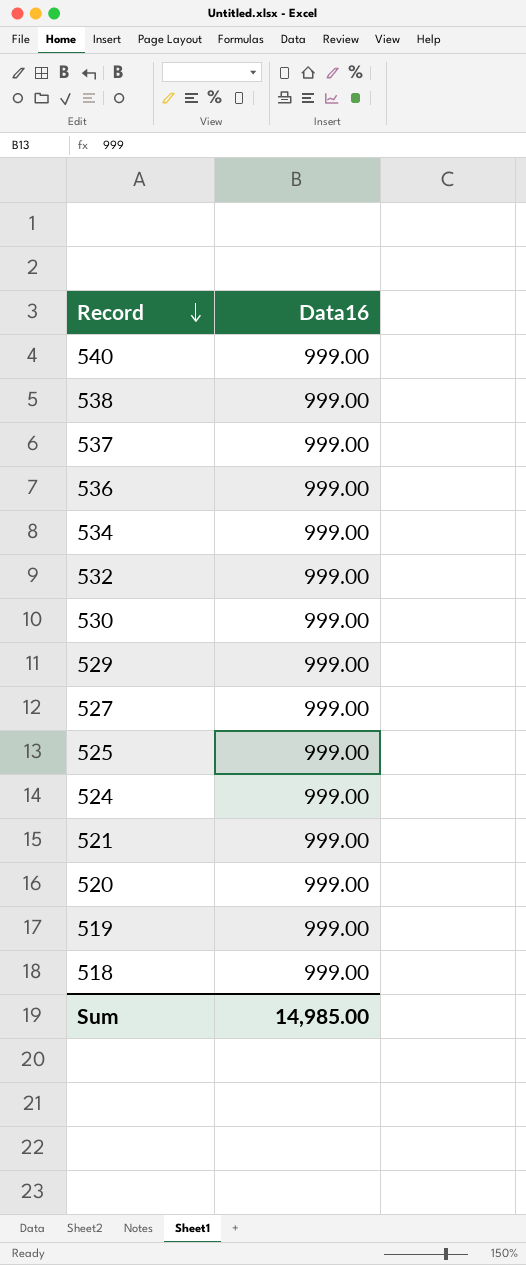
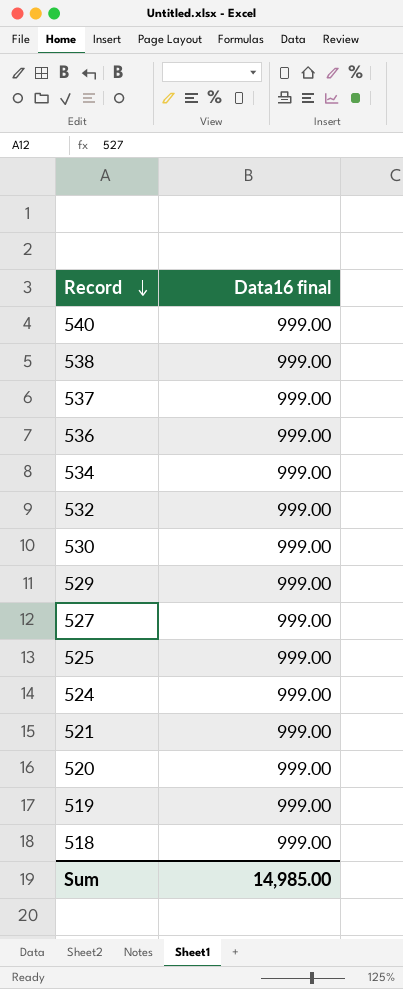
column name: Data16 -> Data16 final

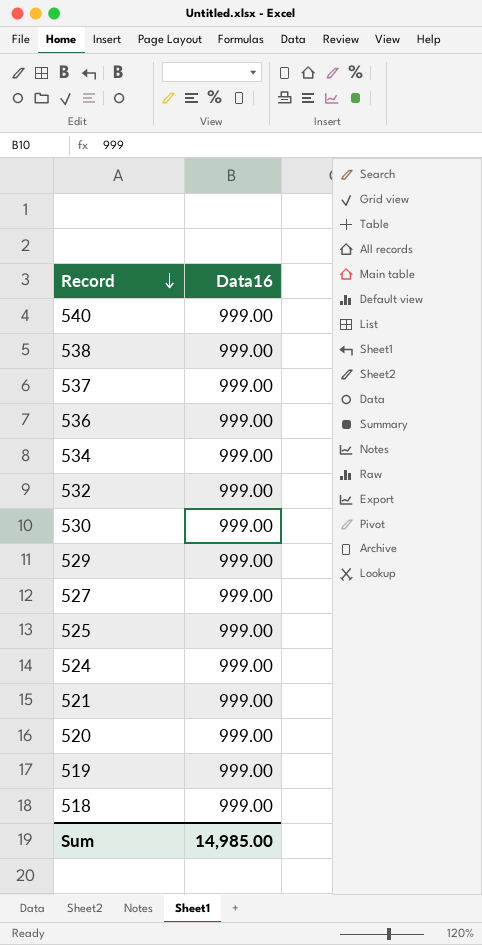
column name: Data16 final -> Data16

